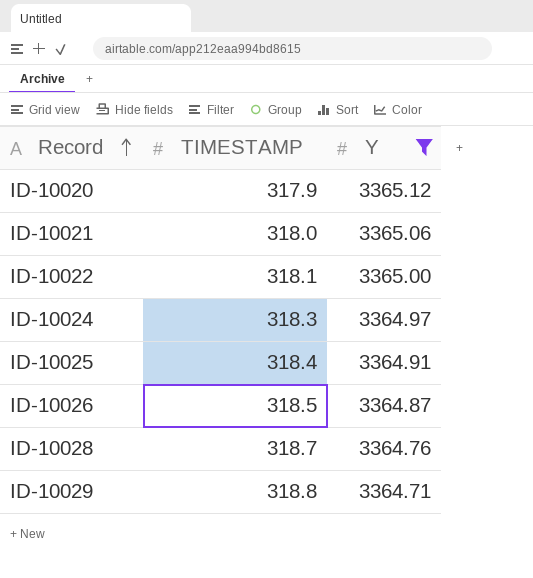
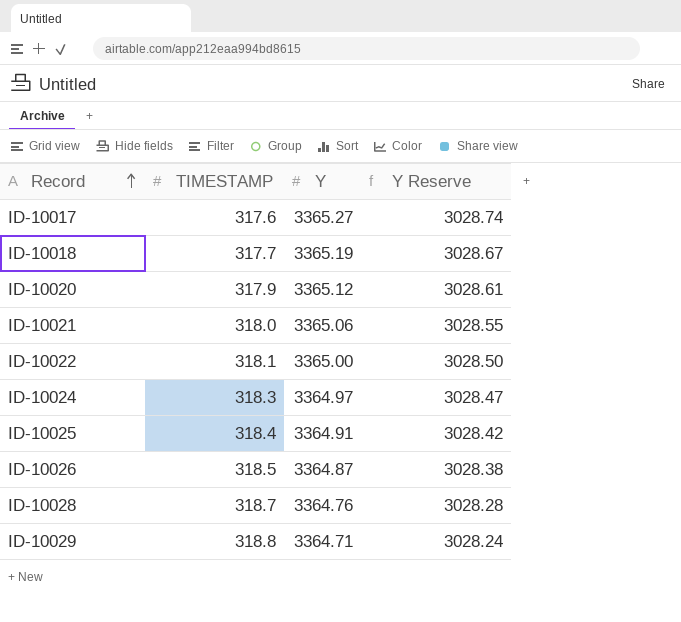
filter: Y <= 3365.12 -> none
column Y Reserve | formula: none -> [Y] * 0.9

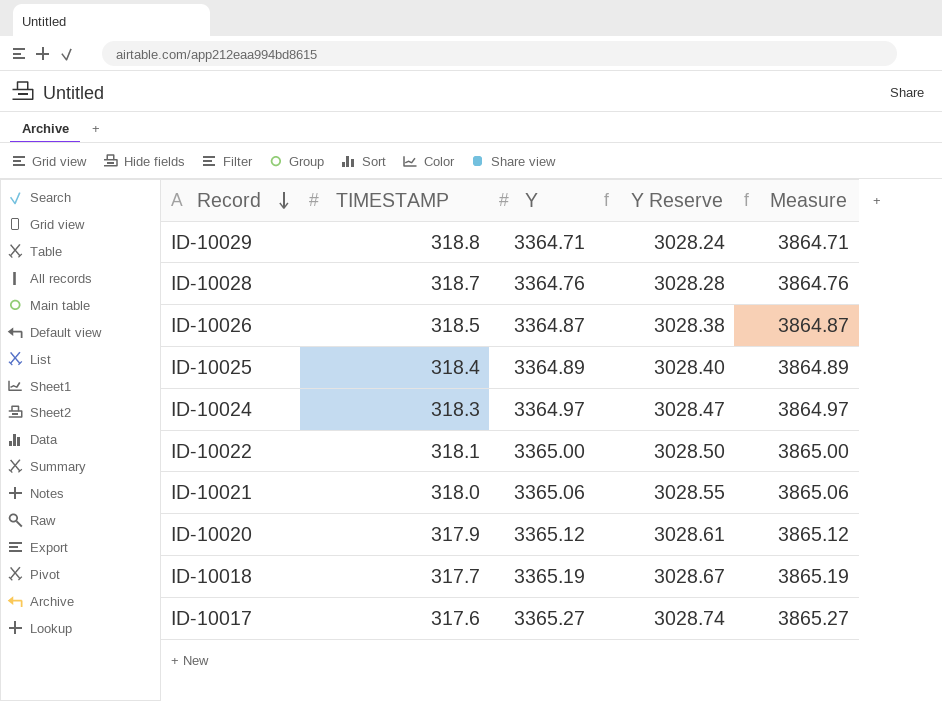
row order: Record ascending -> Record descending
column Measure | formula: none -> [Y] + 500
ID-10025 | Y: 3364.91 -> 3364.89
ID-10025 | Y Reserve: 3028.42 -> 3028.40

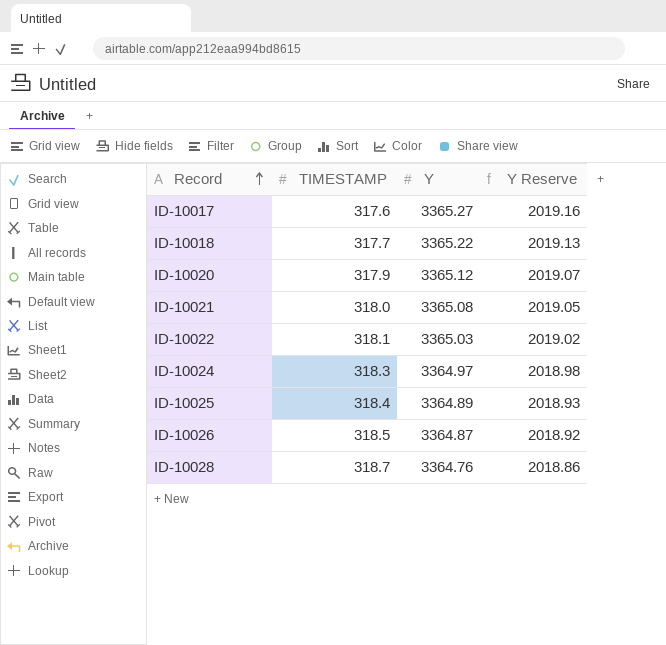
row order: Record descending -> Record ascending
column Measure | formula: [Y] + 500 -> none
column Y Reserve | formula: [Y] * 0.9 -> [Y] * 0.6
row ID-10029: 318.8 | 3364.71 | 3028.24 | 3864.71 -> none
ID-10018 | Y: 3365.19 -> 3365.22
ID-10021 | Y: 3365.06 -> 3365.08
ID-10022 | Y: 3365.00 -> 3365.03

